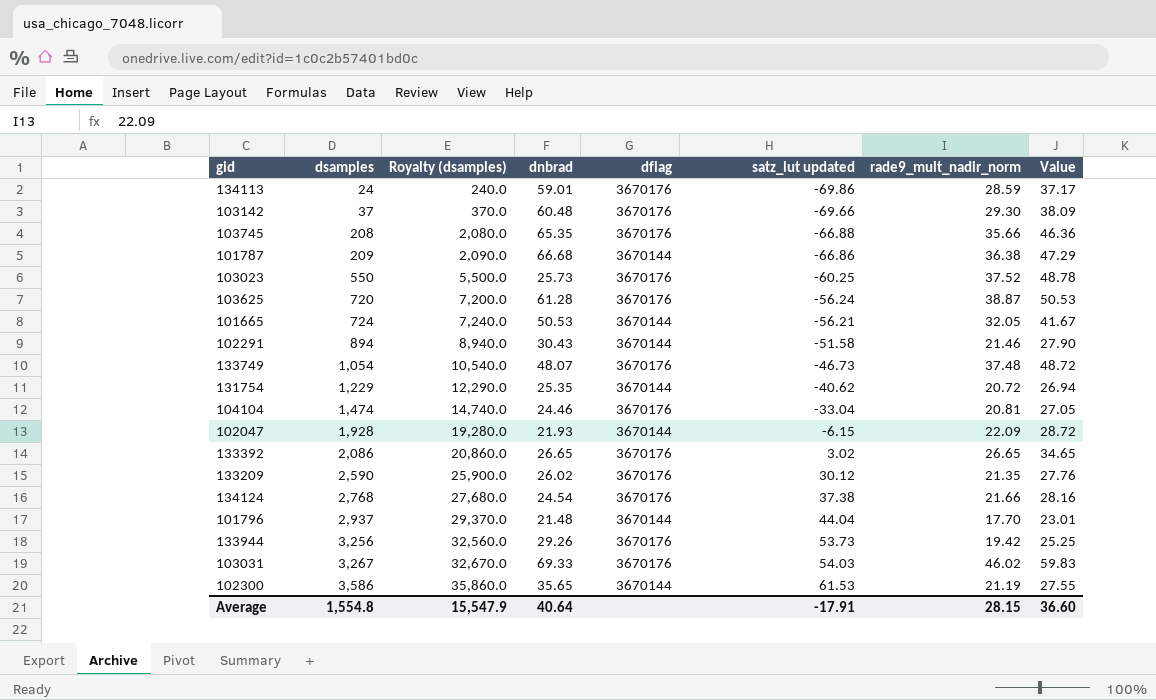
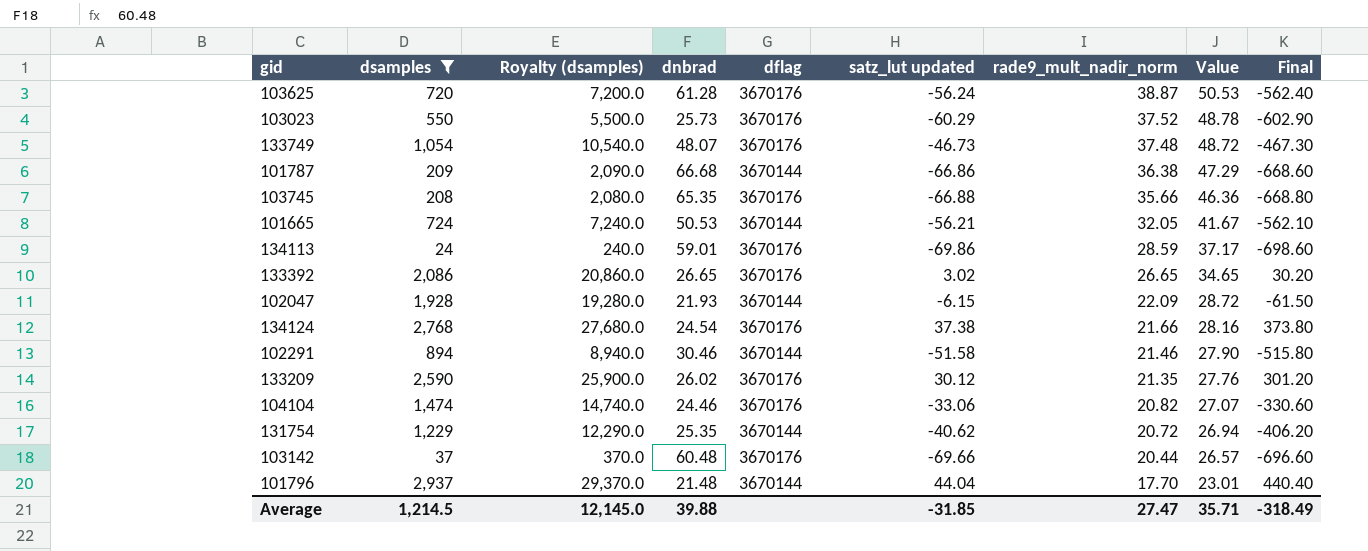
filter: none -> dsamples <= 2,937
row order: dsamples ascending -> rade9_mult_nadir_norm descending
column Final | formula: none -> [satz_lut updated] * 10
103023 | satz_lut updated: -60.25 -> -60.29
102291 | dnbrad: 30.43 -> 30.46
104104 | satz_lut updated: -33.04 -> -33.06
104104 | rade9_mult_nadir_norm: 20.81 -> 20.82
104104 | Value: 27.05 -> 27.07
103142 | rade9_mult_nadir_norm: 29.30 -> 20.44
103142 | Value: 38.09 -> 26.57
Average | dsamples: 1,554.8 -> 1,214.5
Average | Royalty (dsamples): 15,547.9 -> 12,145.0
Average | dnbrad: 40.64 -> 39.88
Average | satz_lut updated: -17.91 -> -31.85
Average | rade9_mult_nadir_norm: 28.15 -> 27.47
Average | Value: 36.60 -> 35.71

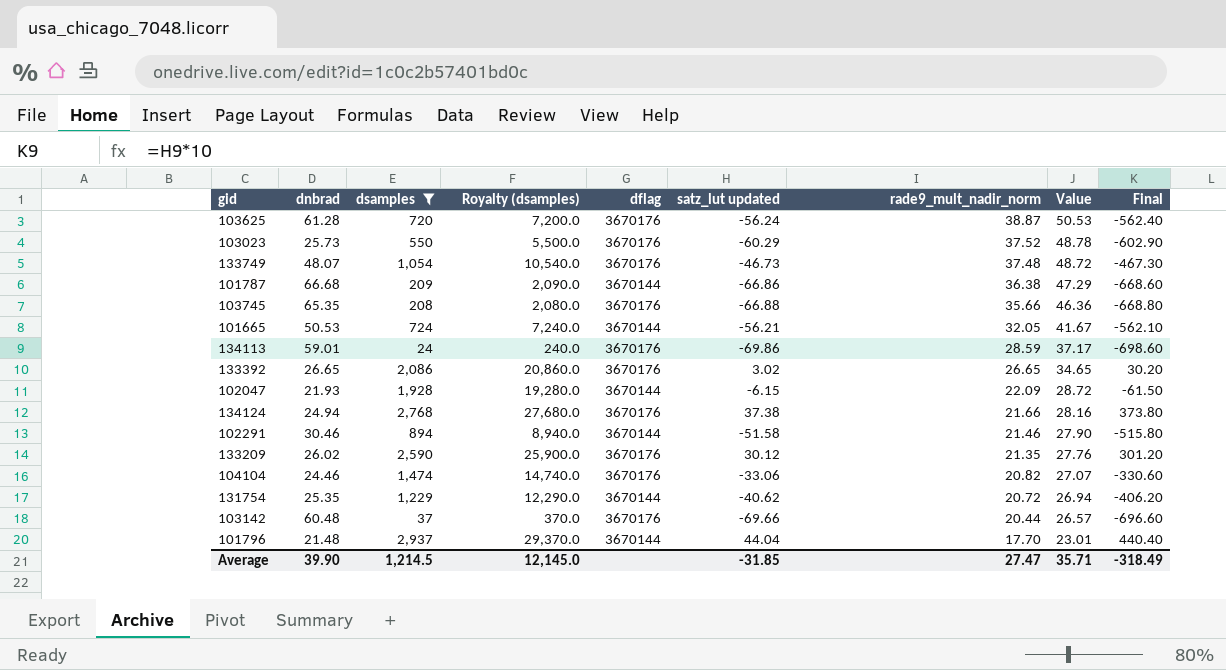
column dnbrad | position: 4 -> 2
134124 | dnbrad: 24.54 -> 24.94
Average | dnbrad: 39.88 -> 39.90

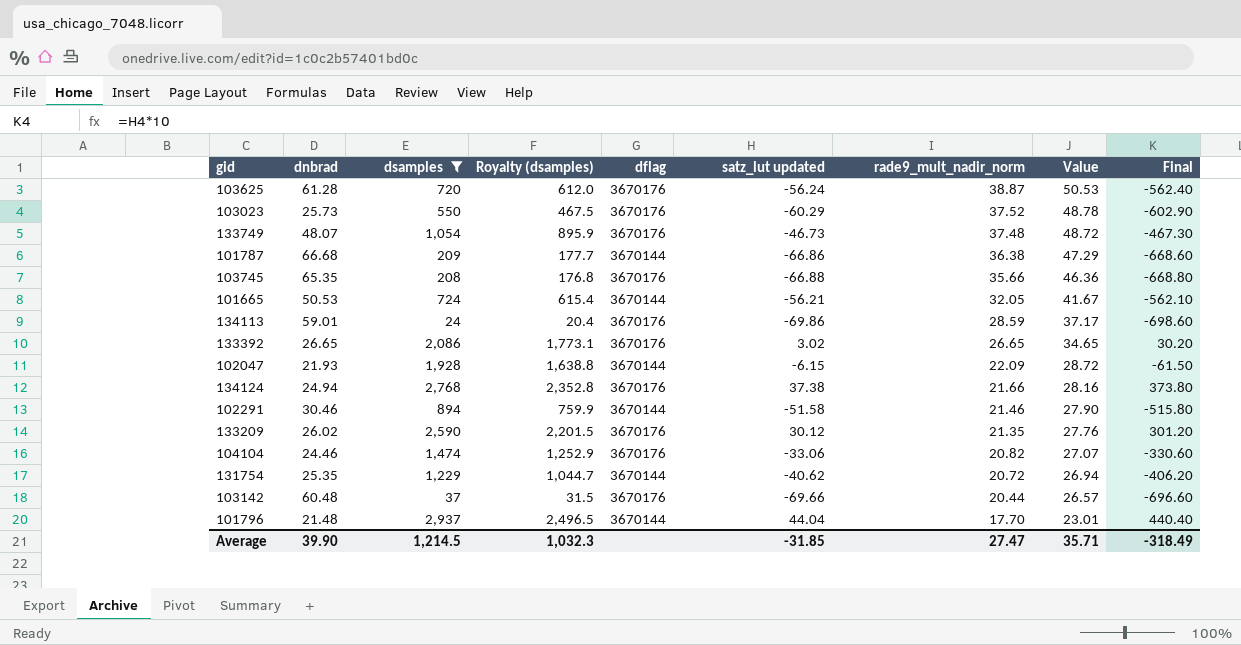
column Royalty (dsamples) | formula: [dsamples] * 10 -> [dsamples] * 0.85
Average | Royalty (dsamples): 12,145.0 -> 1,032.3

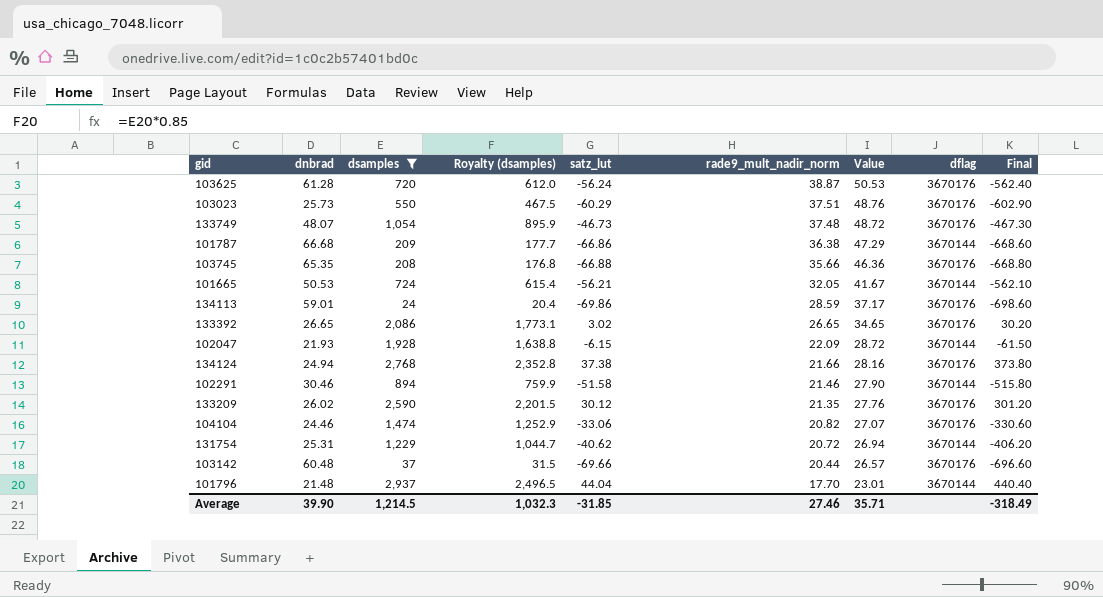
column name: satz_lut updated -> satz_lut
column dflag | position: 5 -> 8
103023 | rade9_mult_nadir_norm: 37.52 -> 37.51
103023 | Value: 48.78 -> 48.76
131754 | dnbrad: 25.35 -> 25.31
Average | rade9_mult_nadir_norm: 27.47 -> 27.46

